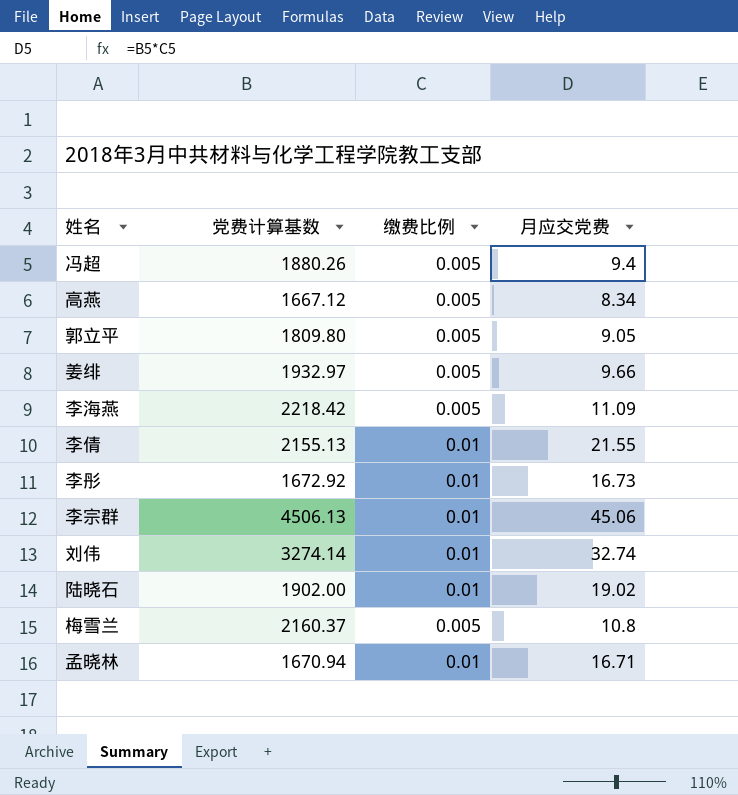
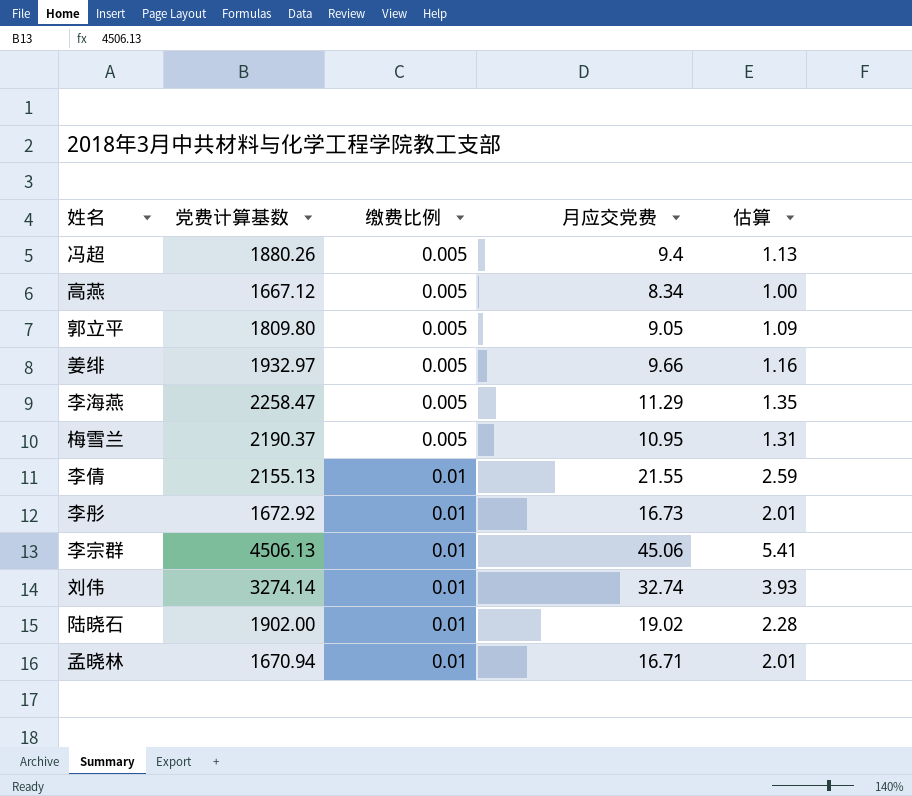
row order: none -> 缴费比例 ascending
column 估算 | formula: none -> [月应交党费] * 0.12
李海燕 | 党费计算基数: 2218.42 -> 2258.47
李海燕 | 月应交党费: 11.09 -> 11.29
梅雪兰 | 党费计算基数: 2160.37 -> 2190.37
梅雪兰 | 月应交党费: 10.8 -> 10.95

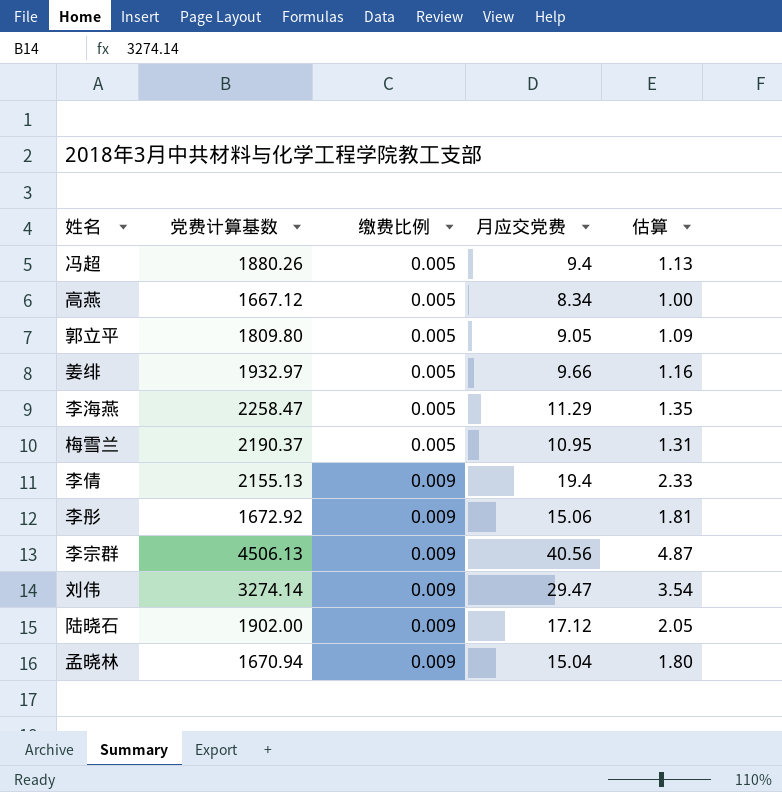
李倩 | 缴费比例: 0.01 -> 0.009
李倩 | 月应交党费: 21.55 -> 19.4
李倩 | 估算: 2.59 -> 2.33
李彤 | 缴费比例: 0.01 -> 0.009
李彤 | 月应交党费: 16.73 -> 15.06
李彤 | 估算: 2.01 -> 1.81
李宗群 | 缴费比例: 0.01 -> 0.009
李宗群 | 月应交党费: 45.06 -> 40.56
李宗群 | 估算: 5.41 -> 4.87
刘伟 | 缴费比例: 0.01 -> 0.009
刘伟 | 月应交党费: 32.74 -> 29.47
刘伟 | 估算: 3.93 -> 3.54
陆晓石 | 缴费比例: 0.01 -> 0.009
陆晓石 | 月应交党费: 19.02 -> 17.12
陆晓石 | 估算: 2.28 -> 2.05
孟晓林 | 缴费比例: 0.01 -> 0.009
孟晓林 | 月应交党费: 16.71 -> 15.04
孟晓林 | 估算: 2.01 -> 1.80

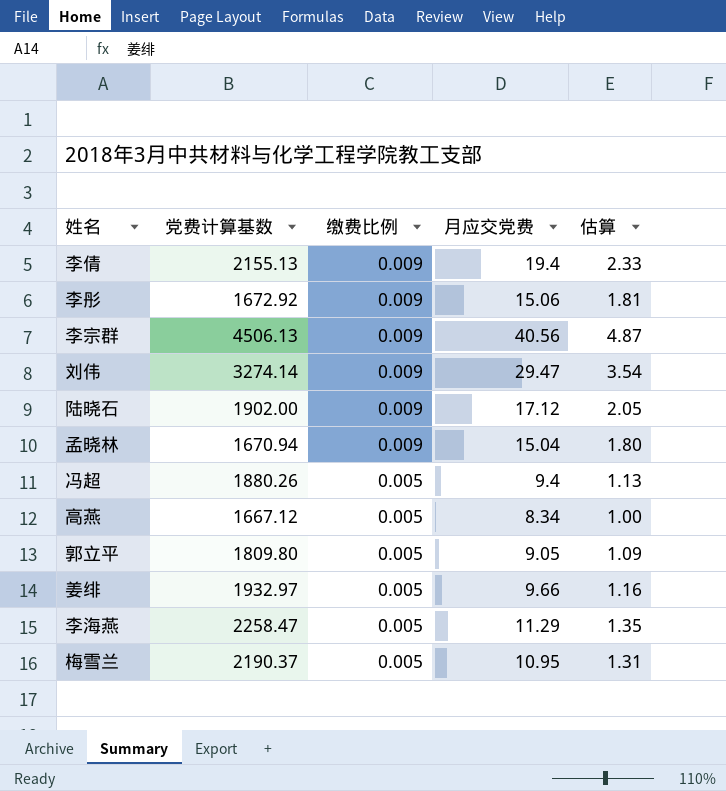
row order: 缴费比例 ascending -> 缴费比例 descending

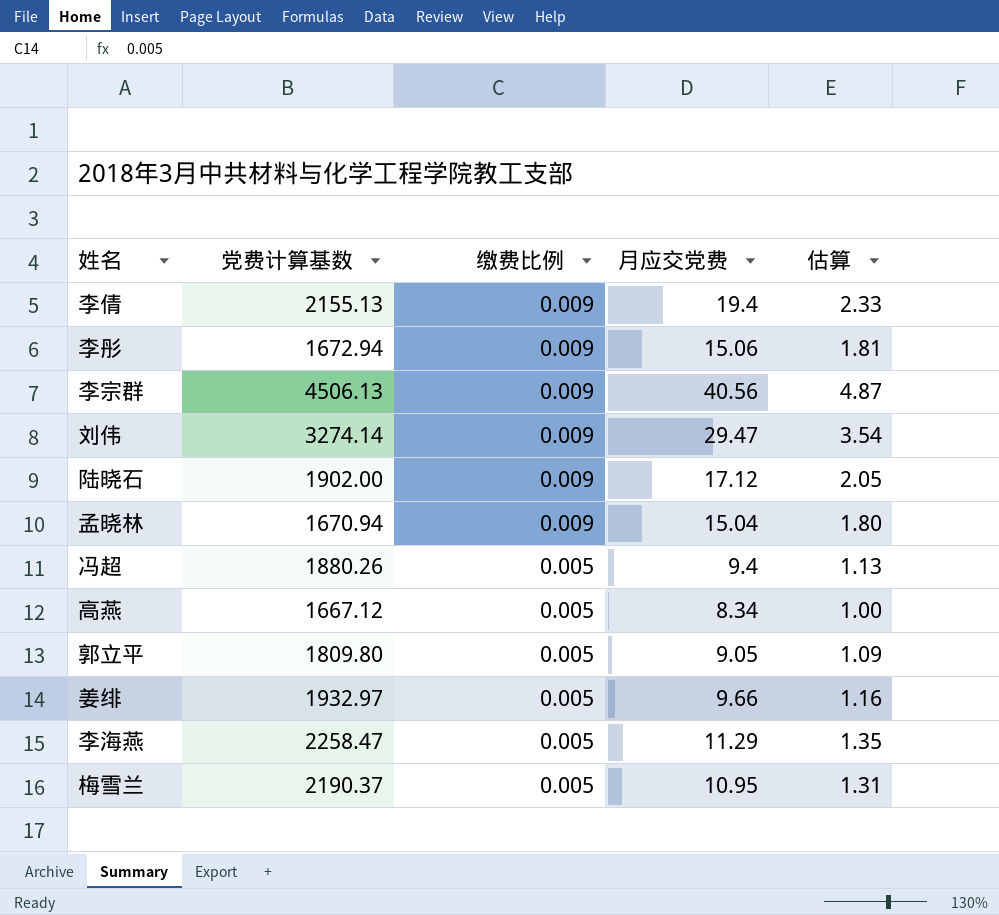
李彤 | 党费计算基数: 1672.92 -> 1672.94

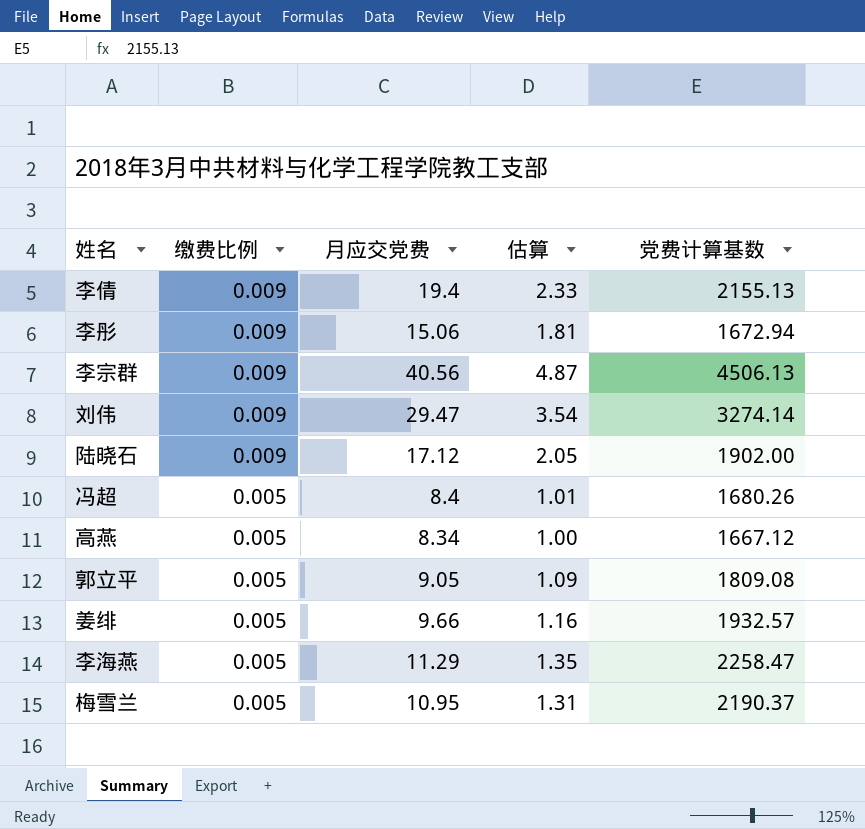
column 党费计算基数 | position: 2 -> 5
row 孟晓林: 1670.94 | 0.009 | 15.04 | 1.80 -> none
冯超 | 月应交党费: 9.4 -> 8.4
冯超 | 估算: 1.13 -> 1.01
冯超 | 党费计算基数: 1880.26 -> 1680.26
郭立平 | 党费计算基数: 1809.80 -> 1809.08
姜绯 | 党费计算基数: 1932.97 -> 1932.57

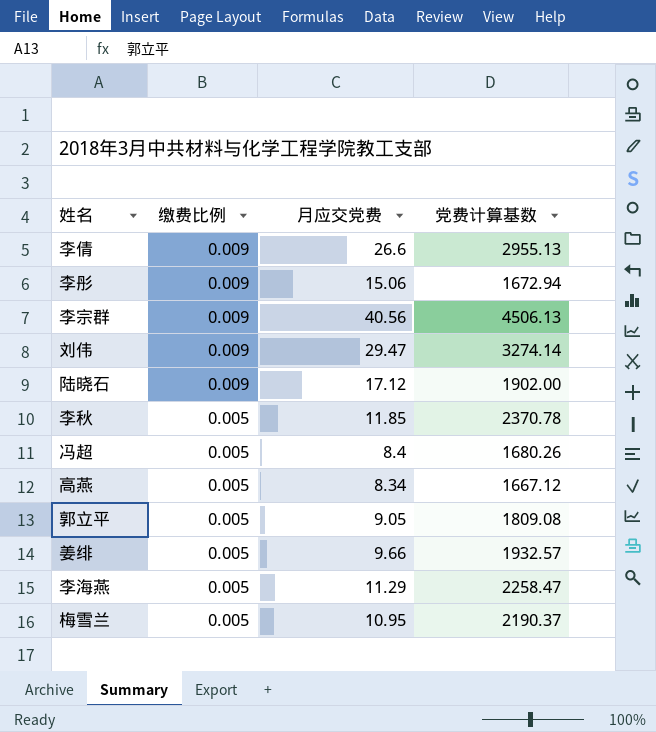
column 估算 | formula: [月应交党费] * 0.12 -> none
李倩 | 月应交党费: 19.4 -> 26.6
李倩 | 党费计算基数: 2155.13 -> 2955.13
row 李秋: none -> 0.005 | 11.85 | 2370.78

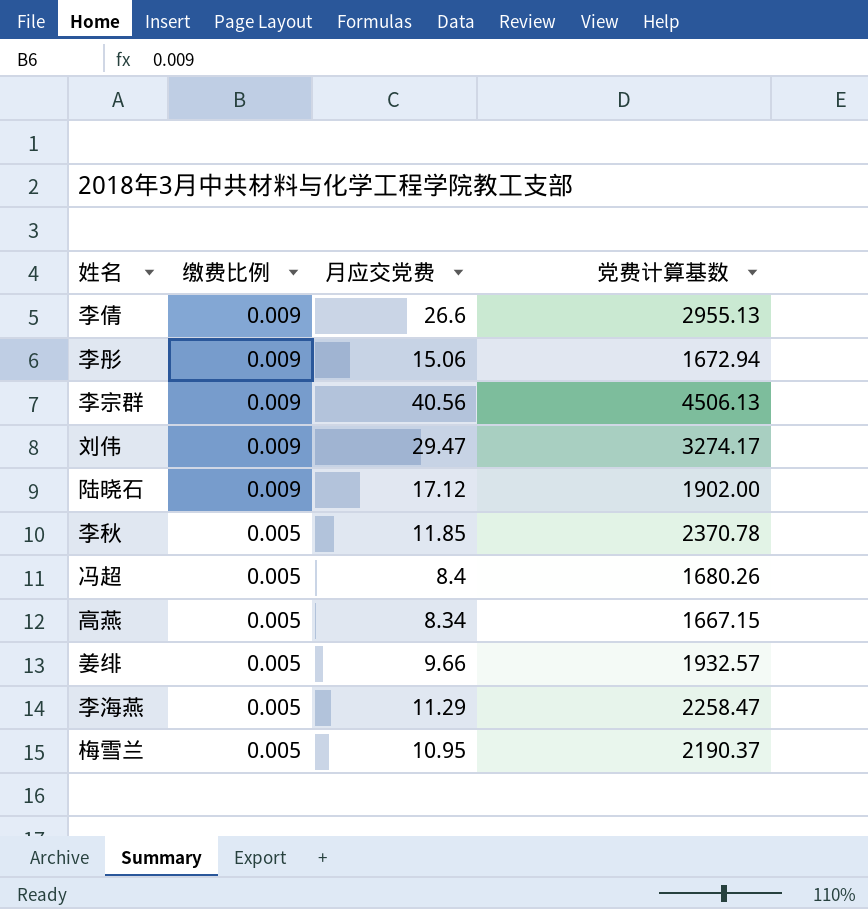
row 郭立平: 0.005 | 9.05 | 1809.08 -> none
刘伟 | 党费计算基数: 3274.14 -> 3274.17
高燕 | 党费计算基数: 1667.12 -> 1667.15

